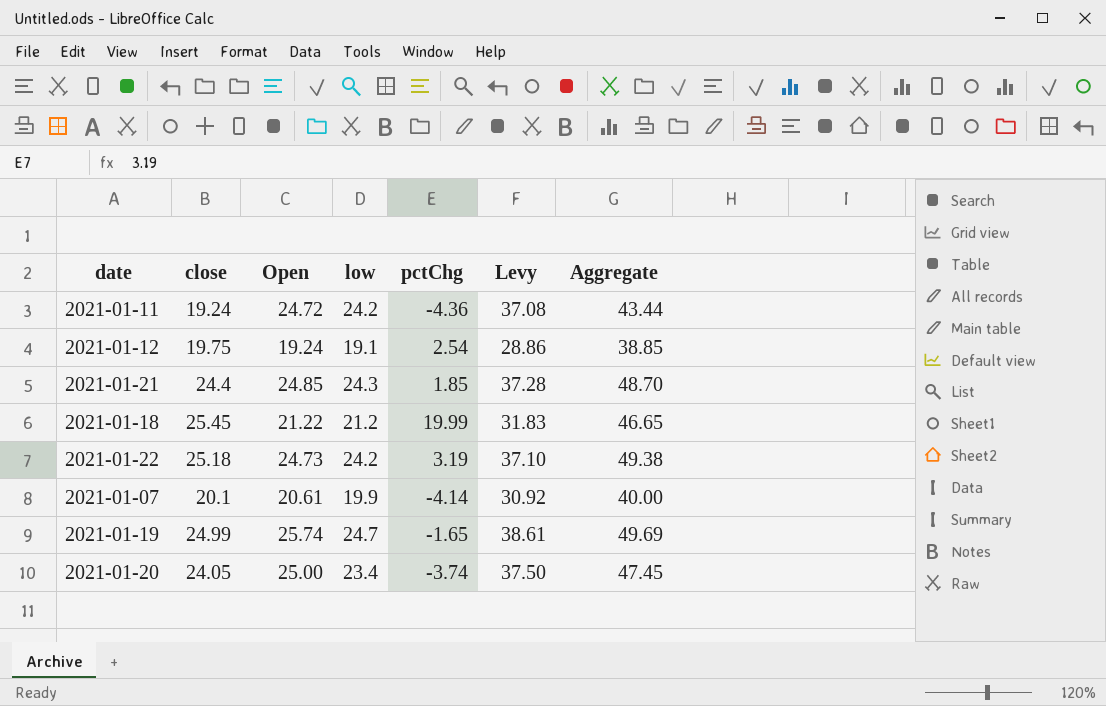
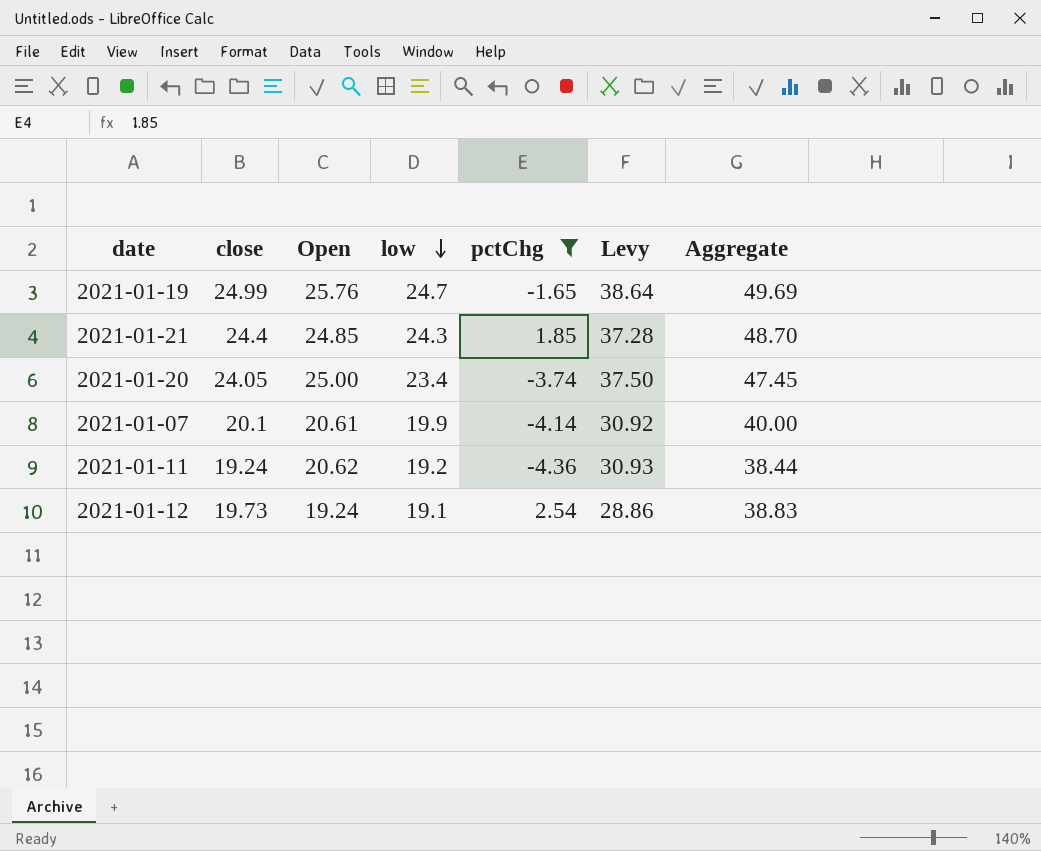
filter: none -> pctChg <= 2.54
row order: none -> low descending
2021-01-19 | Open: 25.74 -> 25.76
2021-01-19 | Levy: 38.61 -> 38.64
2021-01-11 | Open: 24.72 -> 20.62
2021-01-11 | low: 24.2 -> 19.2
2021-01-11 | Levy: 37.08 -> 30.93
2021-01-11 | Aggregate: 43.44 -> 38.44
2021-01-12 | close: 19.75 -> 19.73
2021-01-12 | Aggregate: 38.85 -> 38.83

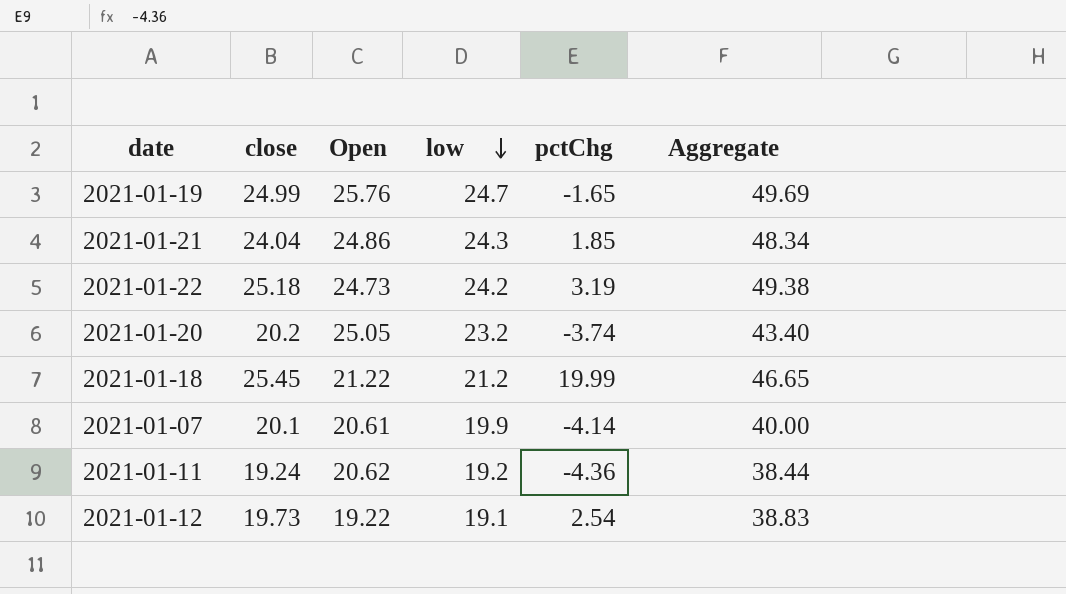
filter: pctChg <= 2.54 -> none
column Levy | formula: [Open] * 1.5 -> none
2021-01-21 | close: 24.4 -> 24.04
2021-01-21 | Open: 24.85 -> 24.86
2021-01-21 | Aggregate: 48.70 -> 48.34
2021-01-20 | close: 24.05 -> 20.2
2021-01-20 | Open: 25.00 -> 25.05
2021-01-20 | low: 23.4 -> 23.2
2021-01-20 | Aggregate: 47.45 -> 43.40
2021-01-12 | Open: 19.24 -> 19.22

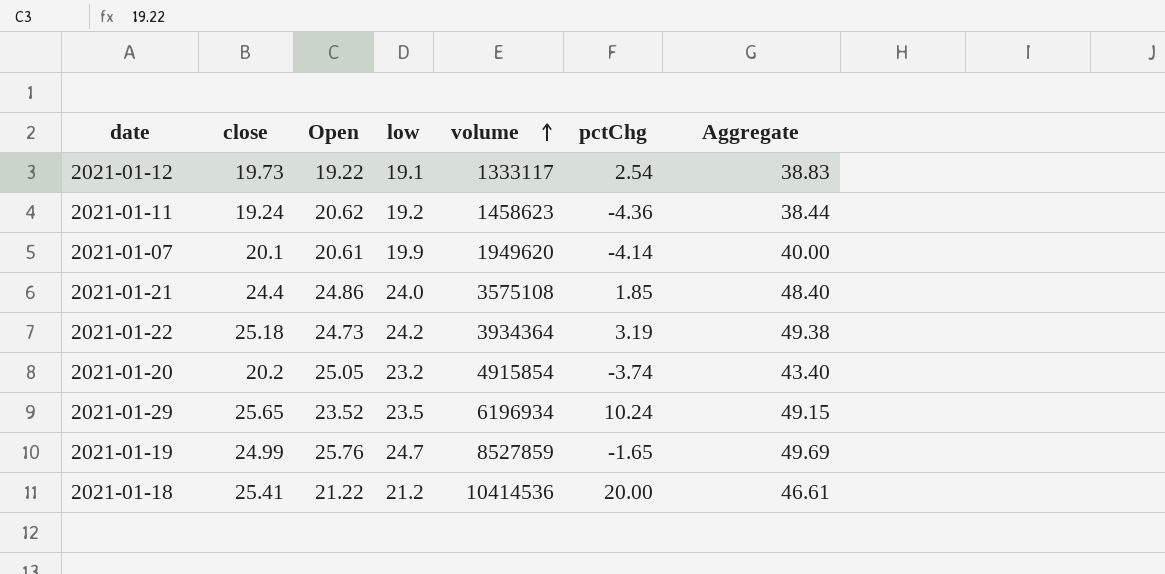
row order: low descending -> volume ascending
column volume | position: none -> 5
2021-01-21 | close: 24.04 -> 24.4
2021-01-21 | low: 24.3 -> 24.0
2021-01-21 | Aggregate: 48.34 -> 48.40
row 2021-01-29: none -> 25.65 | 23.52 | 23.5 | 6196934 | 10.24 | 49.15
2021-01-18 | close: 25.45 -> 25.41
2021-01-18 | pctChg: 19.99 -> 20.00
2021-01-18 | Aggregate: 46.65 -> 46.61

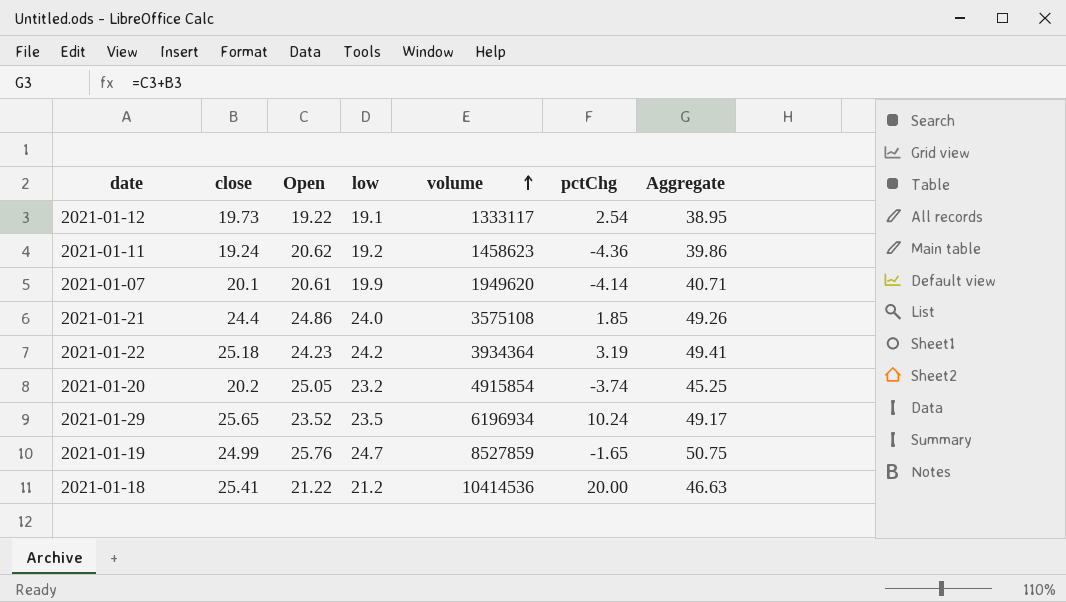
column Aggregate | formula: [close] + [low] -> [close] + [Open]
2021-01-22 | Open: 24.73 -> 24.23

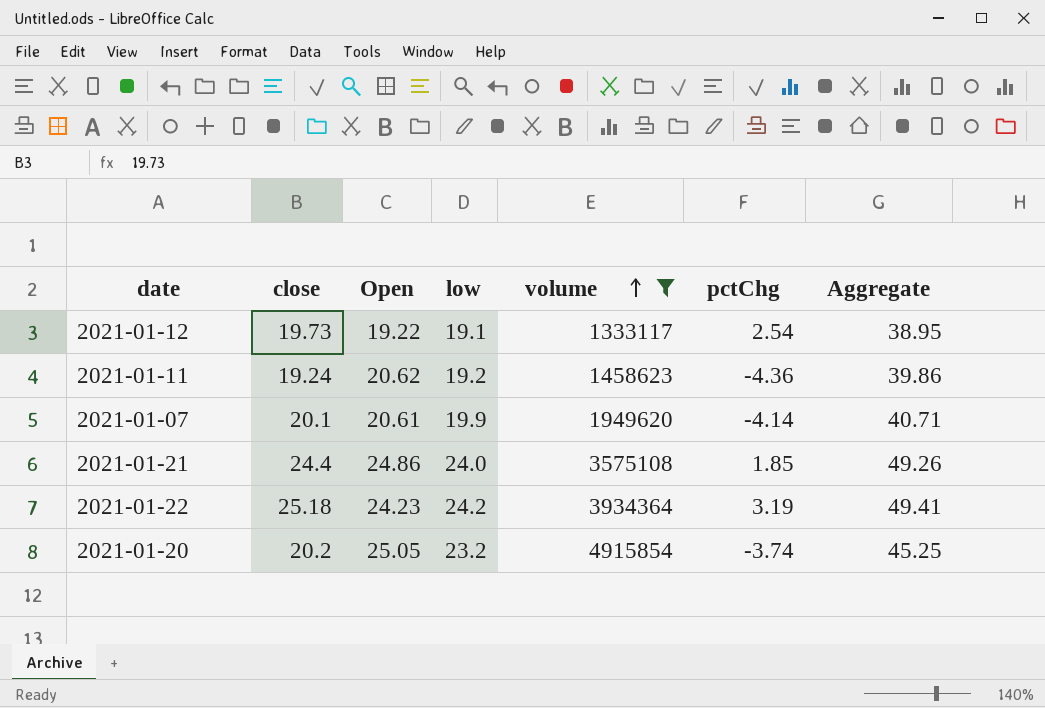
filter: none -> volume <= 4915854

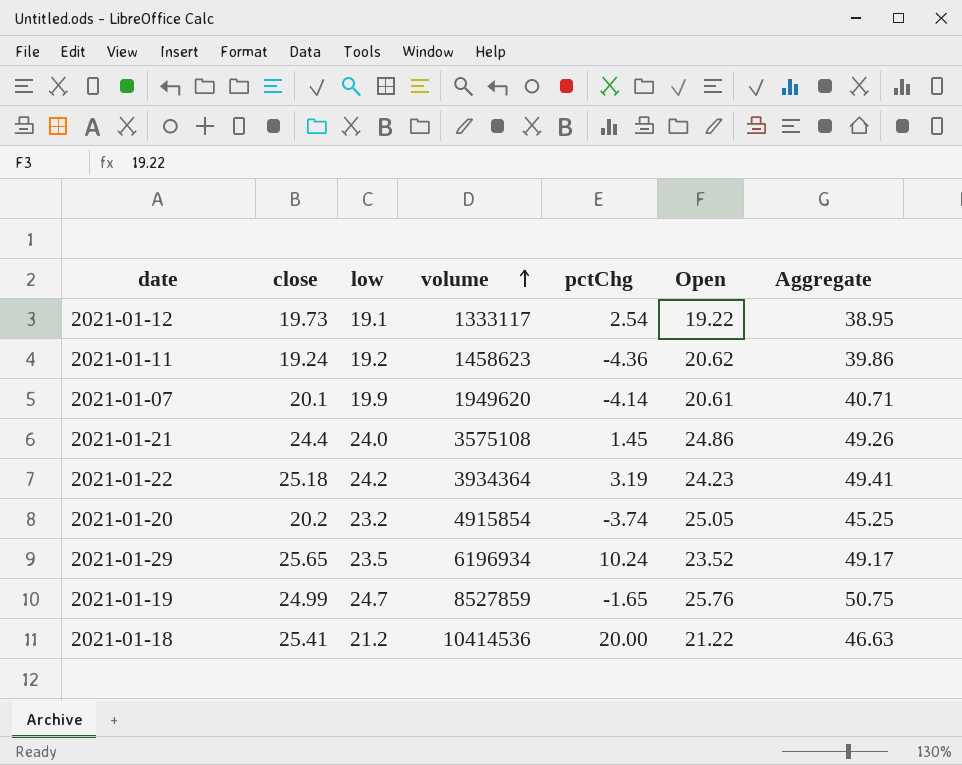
filter: volume <= 4915854 -> none
column Open | position: 3 -> 6
2021-01-21 | pctChg: 1.85 -> 1.45

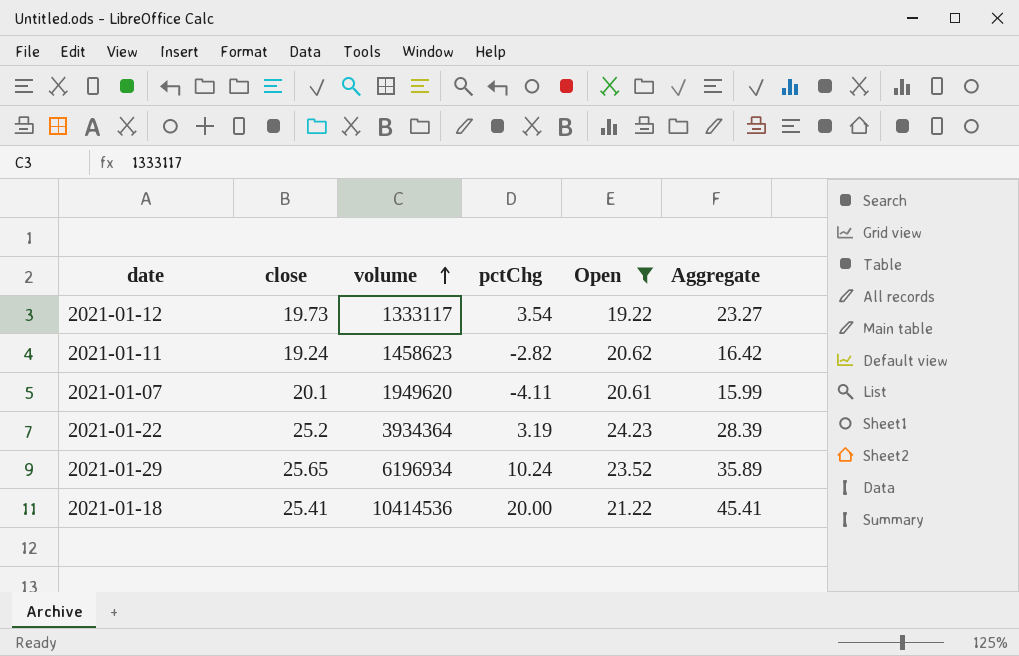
filter: none -> Open <= 24.23
column low | position: 3 -> none
column Aggregate | formula: [close] + [Open] -> [close] + [pctChg]
2021-01-12 | pctChg: 2.54 -> 3.54
2021-01-11 | pctChg: -4.36 -> -2.82
2021-01-07 | pctChg: -4.14 -> -4.11
2021-01-22 | close: 25.18 -> 25.2

